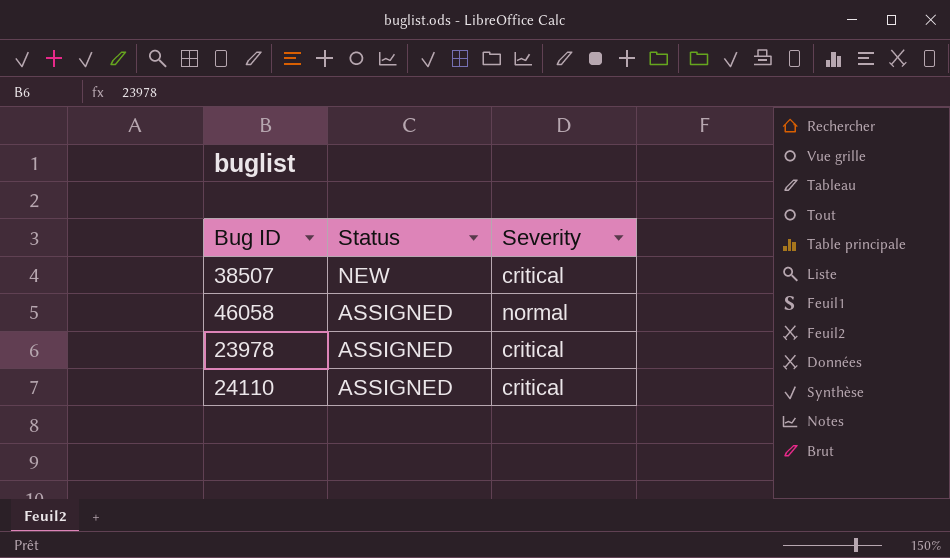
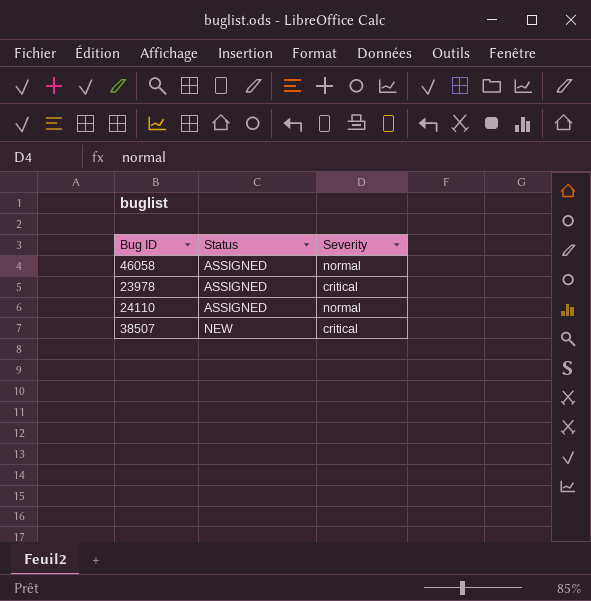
row order: Status descending -> Status ascending
24110 | Severity: critical -> normal

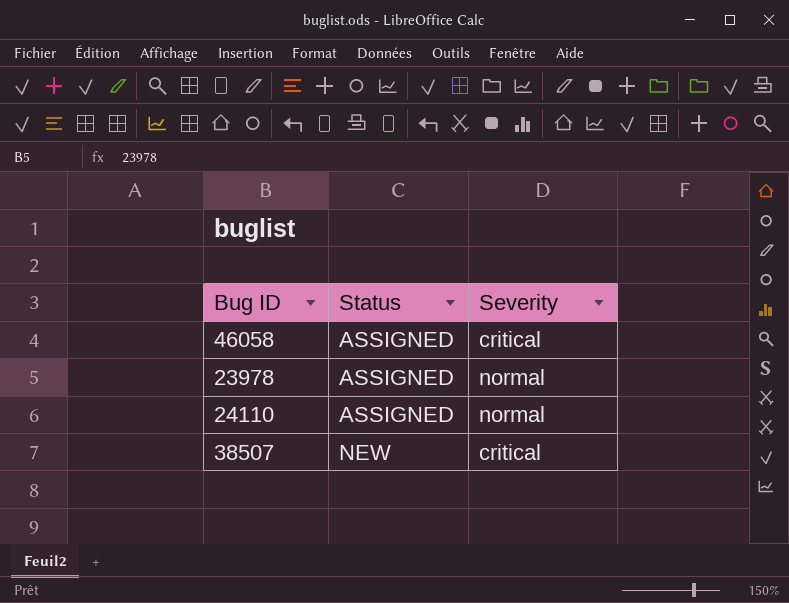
46058 | Severity: normal -> critical
23978 | Severity: critical -> normal

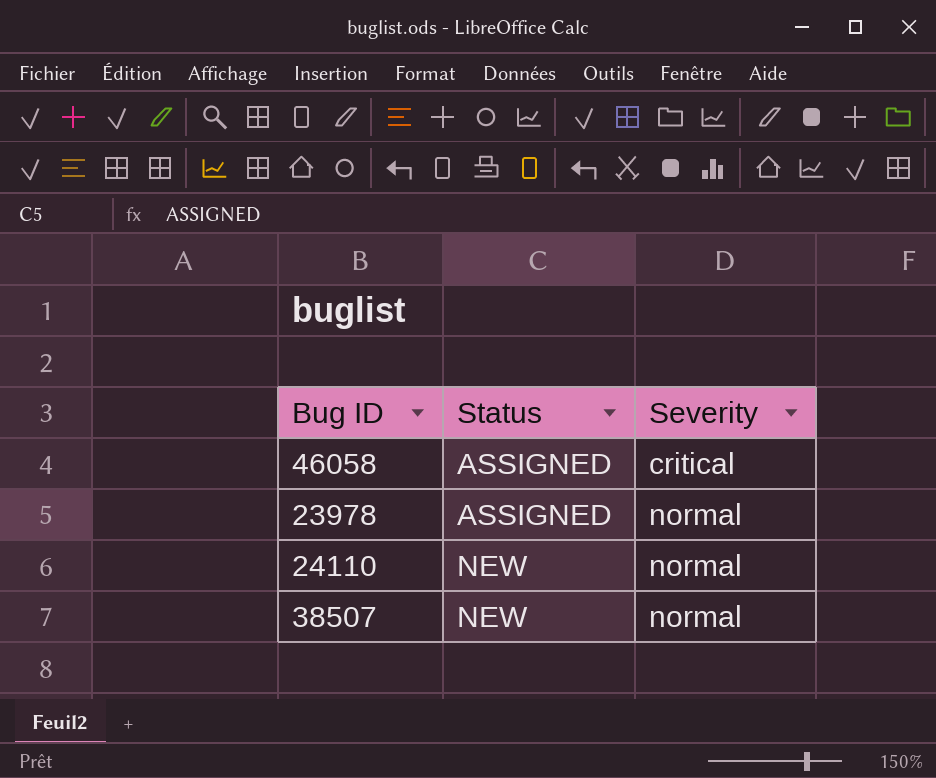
24110 | Status: ASSIGNED -> NEW
38507 | Severity: critical -> normal

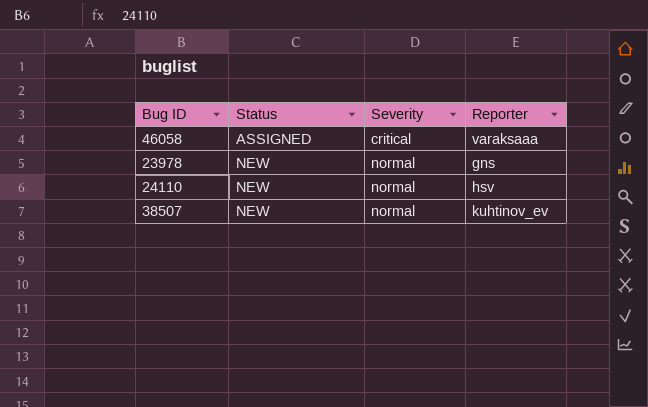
column Reporter | position: none -> 4
23978 | Status: ASSIGNED -> NEW

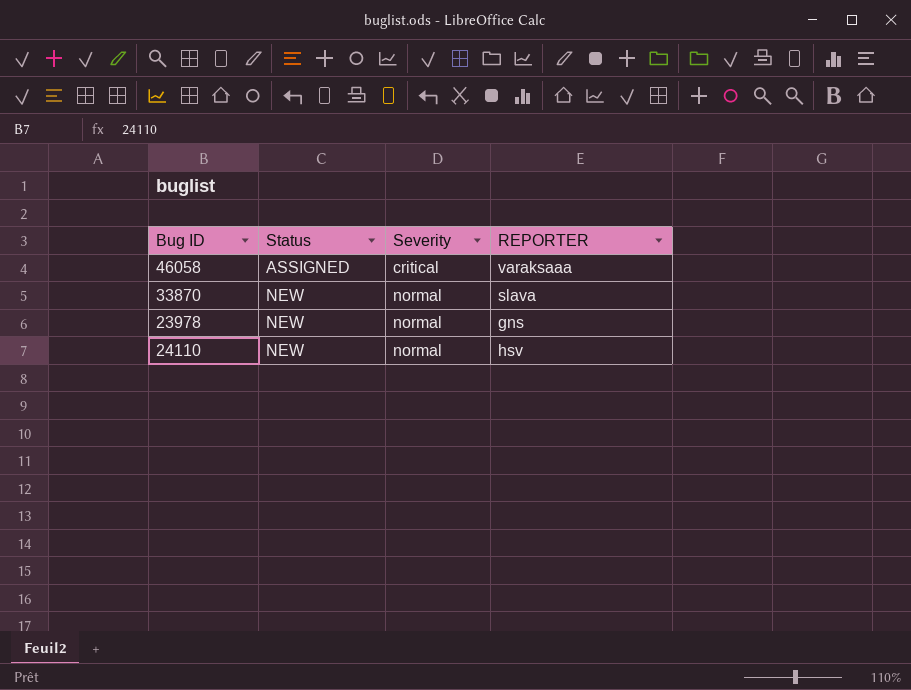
column name: Reporter -> REPORTER
row 38507: NEW | normal | kuhtinov_ev -> none
row 33870: none -> NEW | normal | slava

